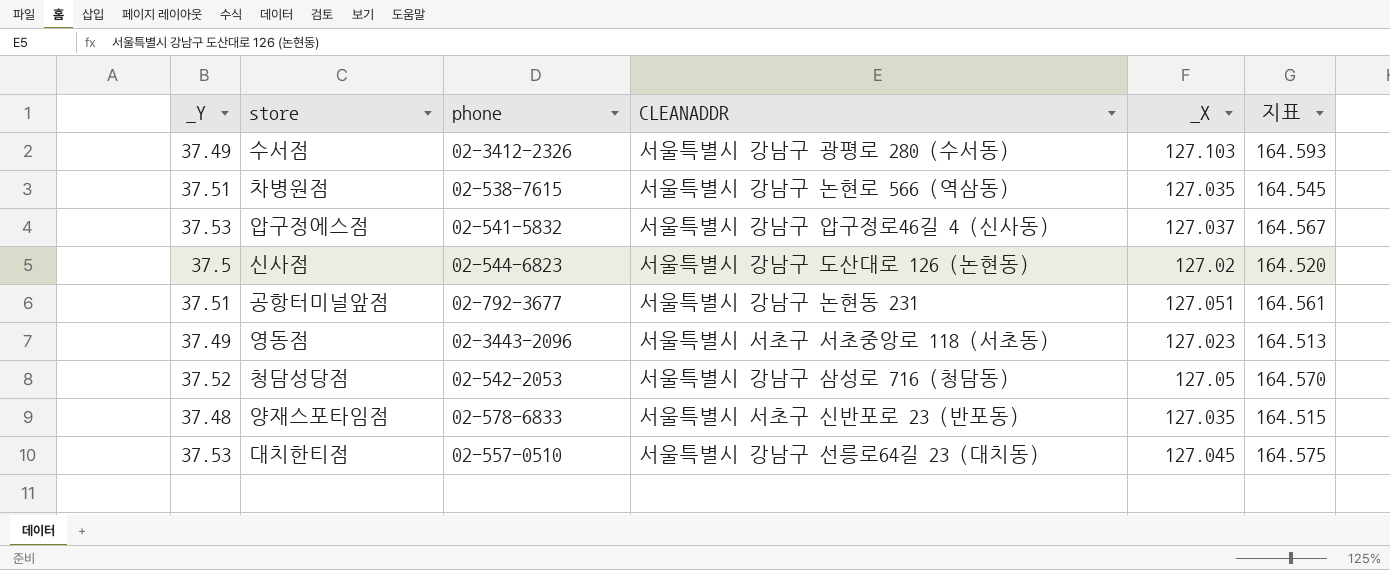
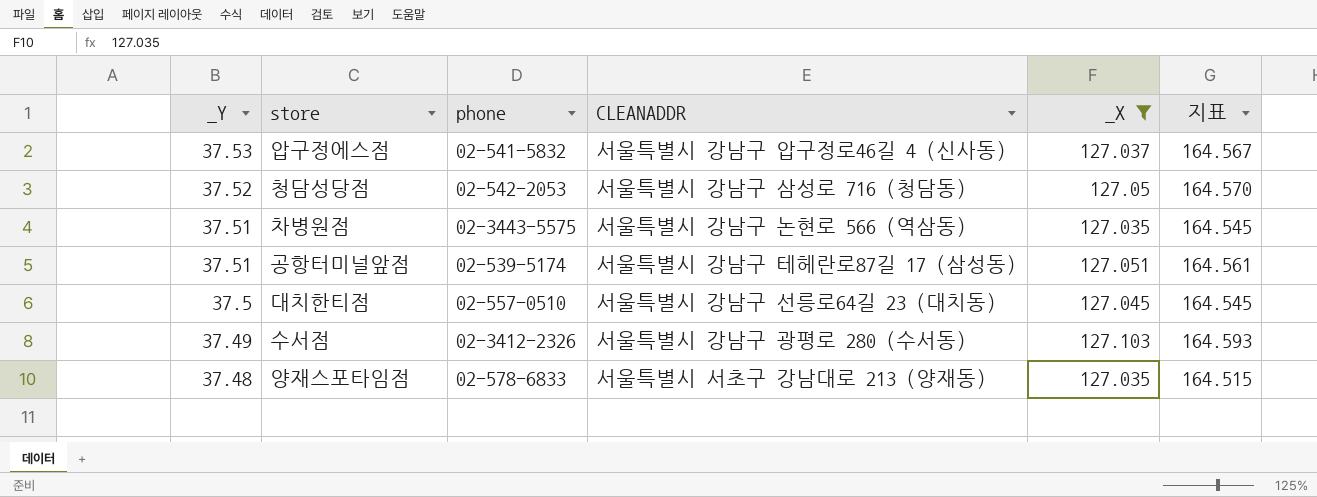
filter: none -> _X >= 127.035
row order: none -> _Y descending
차병원점 | phone: 02-538-7615 -> 02-3443-5575
공항터미널앞점 | phone: 02-792-3677 -> 02-539-5174
공항터미널앞점 | CLEANADDR: 서울특별시 강남구 논현동 231 -> 서울특별시 강남구 테헤란로87길 17 (삼성동)
대치한티점 | _Y: 37.53 -> 37.5
대치한티점 | 지표: 164.575 -> 164.545
양재스포타임점 | CLEANADDR: 서울특별시 서초구 신반포로 23 (반포동) -> 서울특별시 서초구 강남대로 213 (양재동)

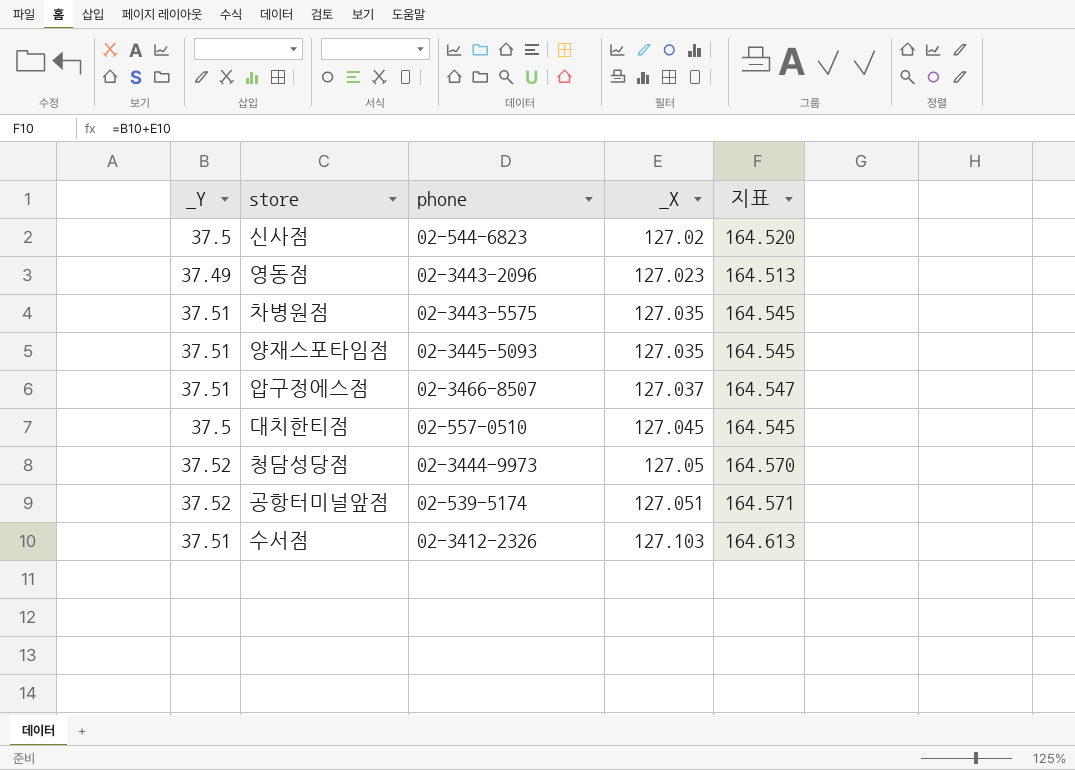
filter: _X >= 127.035 -> none
row order: _Y descending -> _X ascending
column CLEANADDR | position: 4 -> none
양재스포타임점 | _Y: 37.48 -> 37.51
양재스포타임점 | phone: 02-578-6833 -> 02-3445-5093
양재스포타임점 | 지표: 164.515 -> 164.545
압구정에스점 | _Y: 37.53 -> 37.51
압구정에스점 | phone: 02-541-5832 -> 02-3466-8507
압구정에스점 | 지표: 164.567 -> 164.547
청담성당점 | phone: 02-542-2053 -> 02-3444-9973
공항터미널앞점 | _Y: 37.51 -> 37.52
공항터미널앞점 | 지표: 164.561 -> 164.571
수서점 | _Y: 37.49 -> 37.51
수서점 | 지표: 164.593 -> 164.613

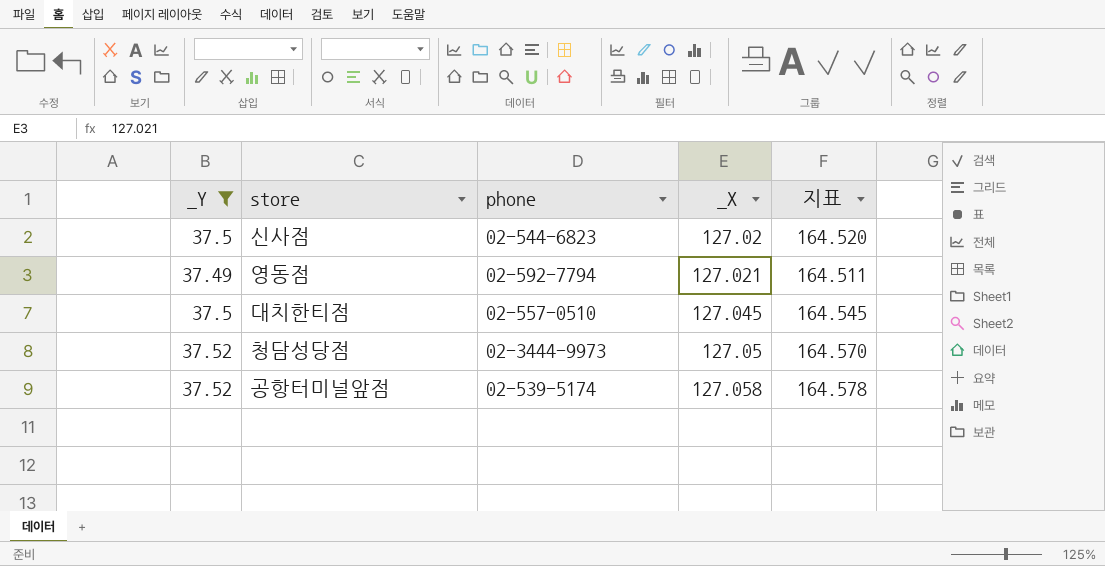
filter: none -> _Y != 37.51
영동점 | phone: 02-3443-2096 -> 02-592-7794
영동점 | _X: 127.023 -> 127.021
영동점 | 지표: 164.513 -> 164.511
공항터미널앞점 | _X: 127.051 -> 127.058
공항터미널앞점 | 지표: 164.571 -> 164.578

